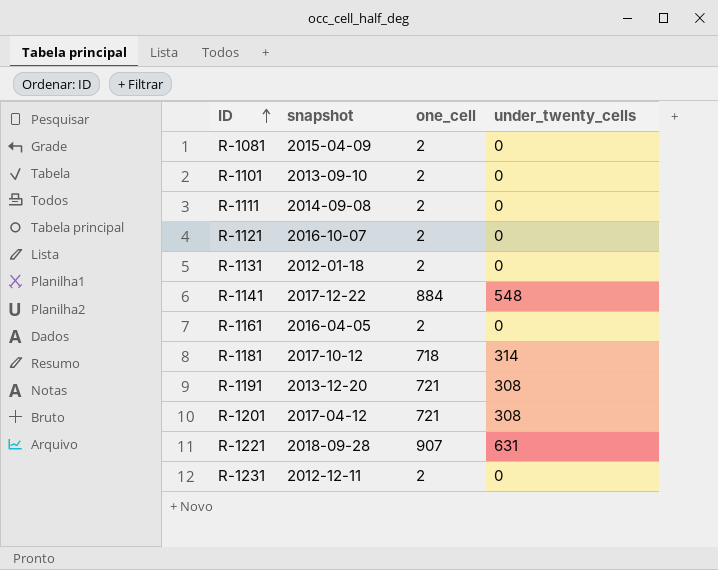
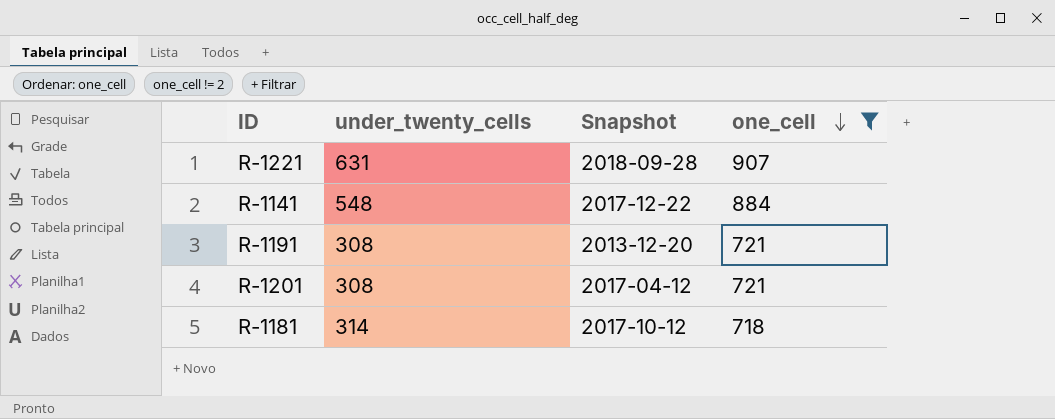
filter: none -> one_cell != 2
row order: ID ascending -> one_cell descending
column under_twenty_cells | position: 4 -> 2
column name: snapshot -> Snapshot

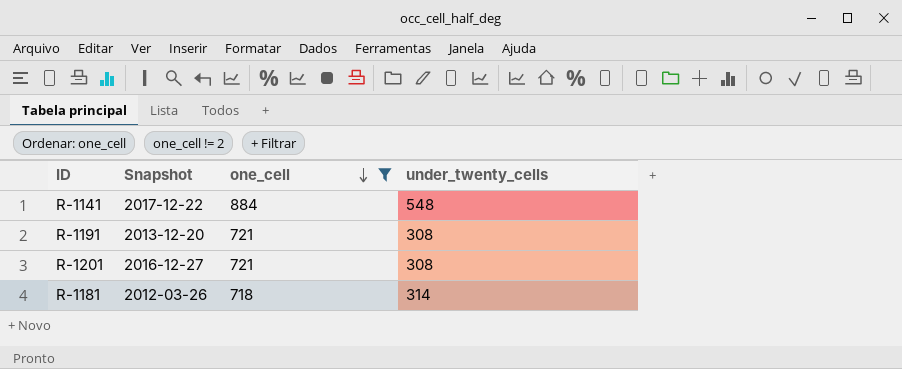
column under_twenty_cells | position: 2 -> 4
row R-1221: 631 | 2018-09-28 | 907 -> none
R-1201 | Snapshot: 2017-04-12 -> 2016-12-27
R-1181 | Snapshot: 2017-10-12 -> 2012-03-26

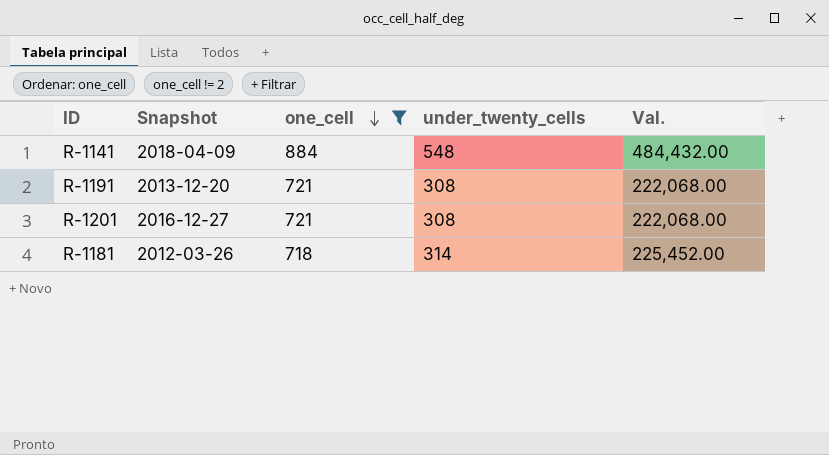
column Val. | formula: none -> [one_cell] * [under_twenty_cells]
R-1141 | Snapshot: 2017-12-22 -> 2018-04-09

